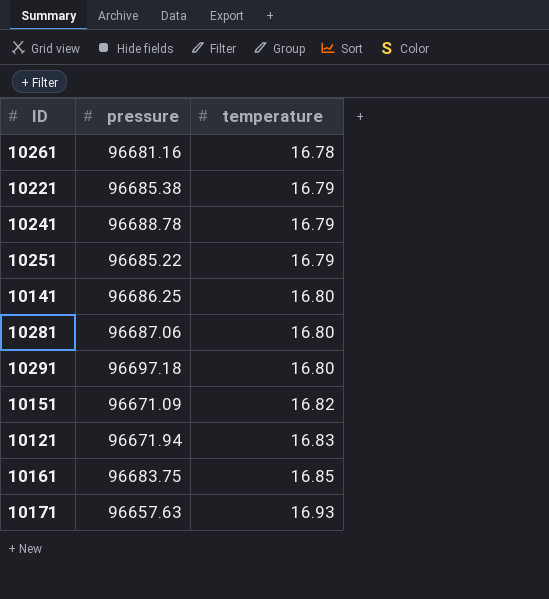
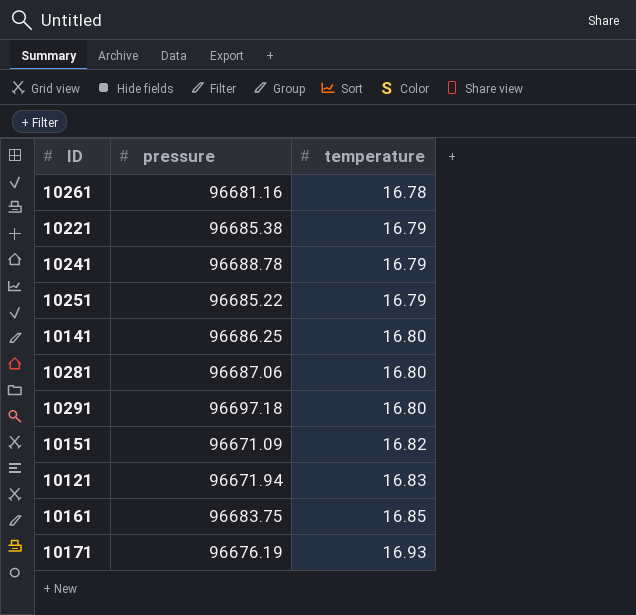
10171 | pressure: 96657.63 -> 96676.19

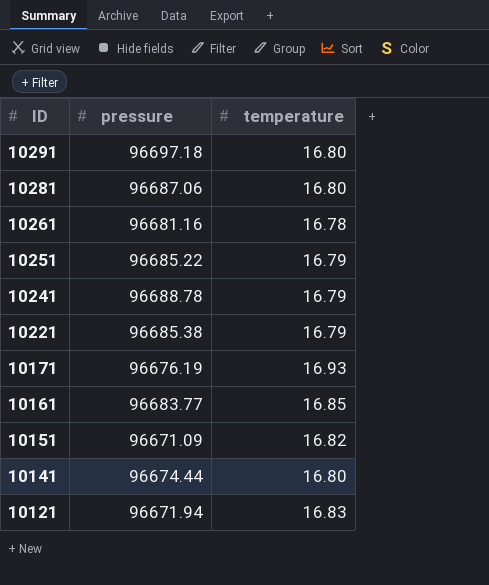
row order: temperature ascending -> ID descending
10161 | pressure: 96683.75 -> 96683.77
10141 | pressure: 96686.25 -> 96674.44

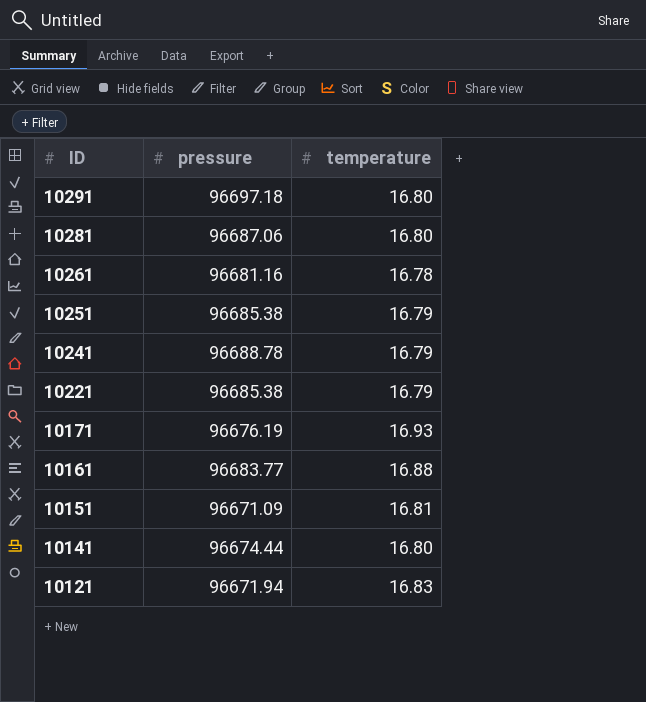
10251 | pressure: 96685.22 -> 96685.38
10161 | temperature: 16.85 -> 16.88
10151 | temperature: 16.82 -> 16.81

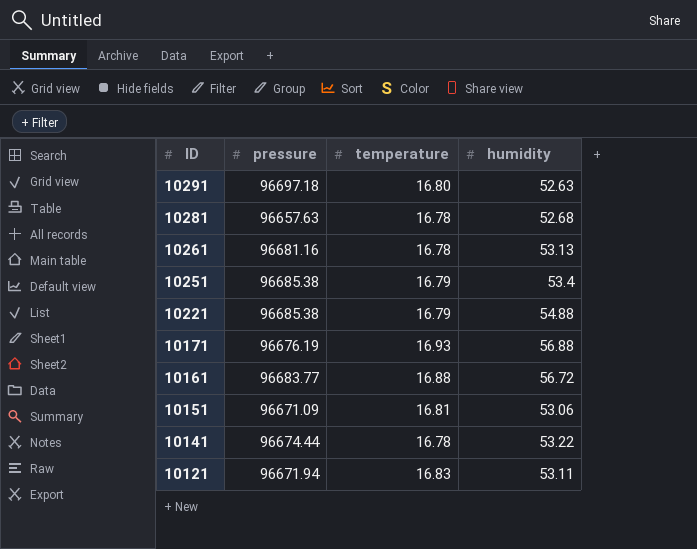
column humidity | position: none -> 4
row 10241: 96688.78 | 16.79 -> none
10281 | pressure: 96687.06 -> 96657.63
10281 | temperature: 16.80 -> 16.78
10141 | temperature: 16.80 -> 16.78

